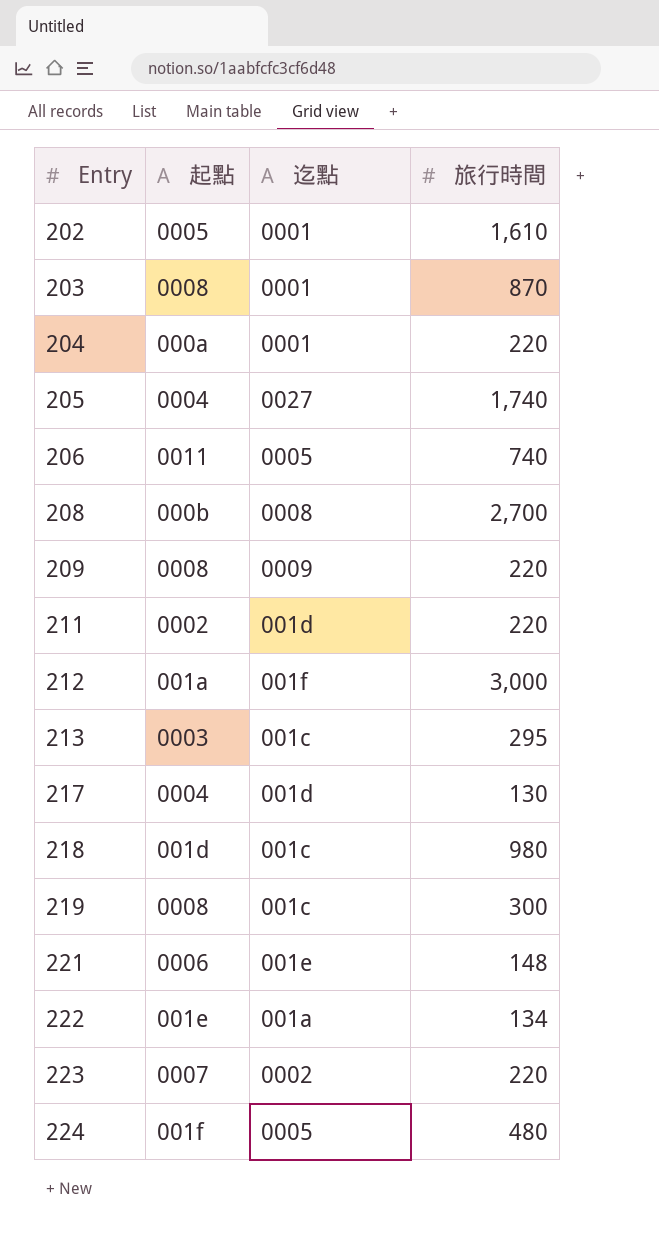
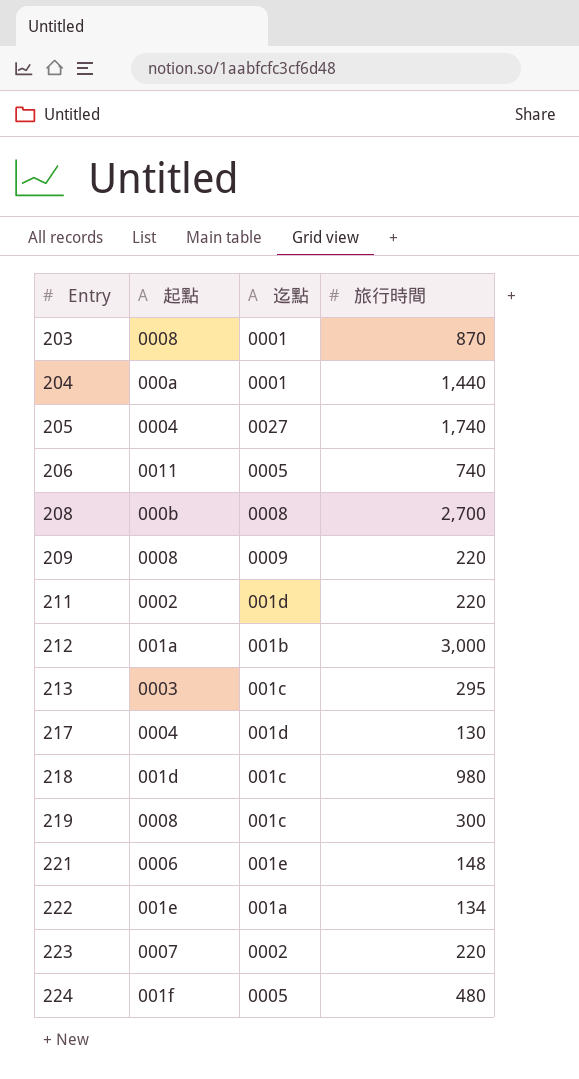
row 202: 0005 | 0001 | 1,610 -> none
204 | 旅行時間: 220 -> 1,440
212 | 迄點: 001f -> 001b

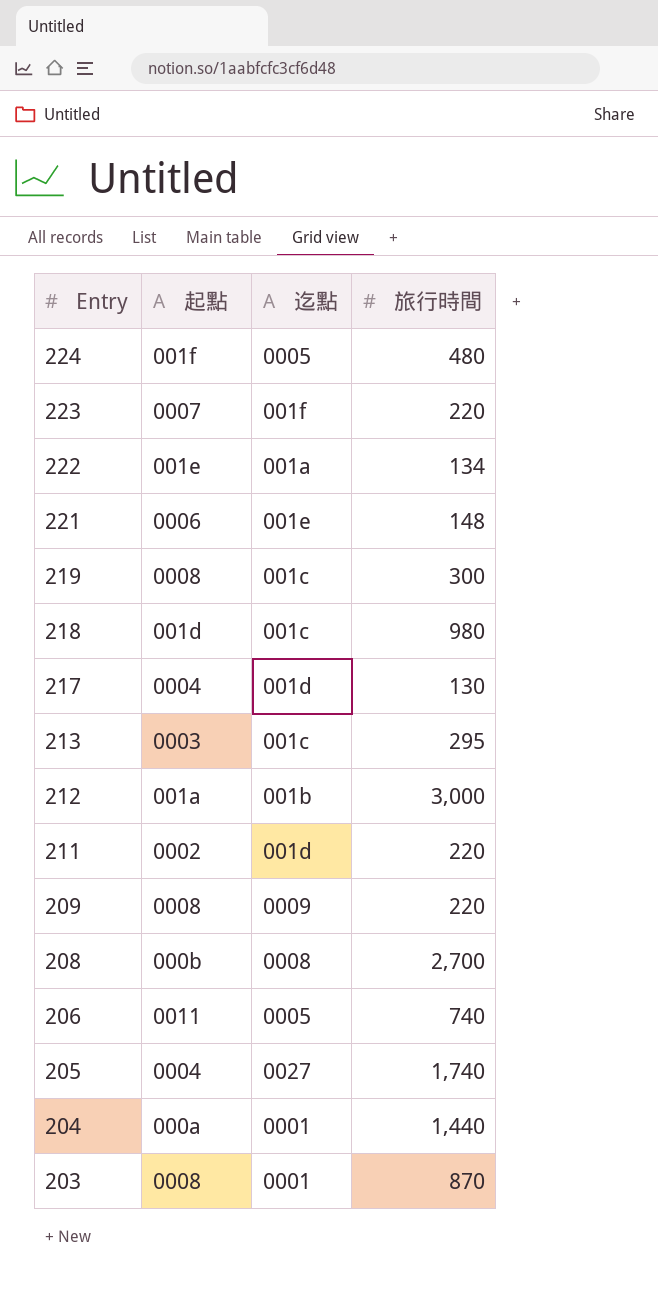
row order: Entry ascending -> Entry descending
223 | 迄點: 0002 -> 001f

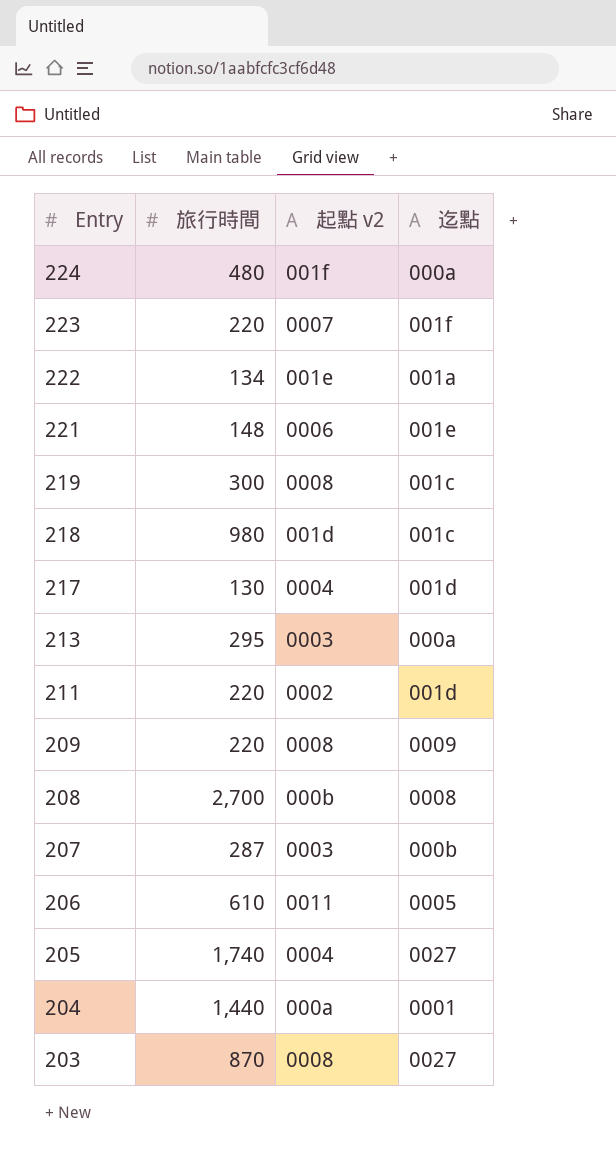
column 旅行時間 | position: 4 -> 2
column name: 起點 -> 起點 v2
row 212: 001a | 001b | 3,000 -> none
224 | 迄點: 0005 -> 000a
213 | 迄點: 001c -> 000a
row 207: none -> 287 | 0003 | 000b
206 | 旅行時間: 740 -> 610
203 | 迄點: 0001 -> 0027

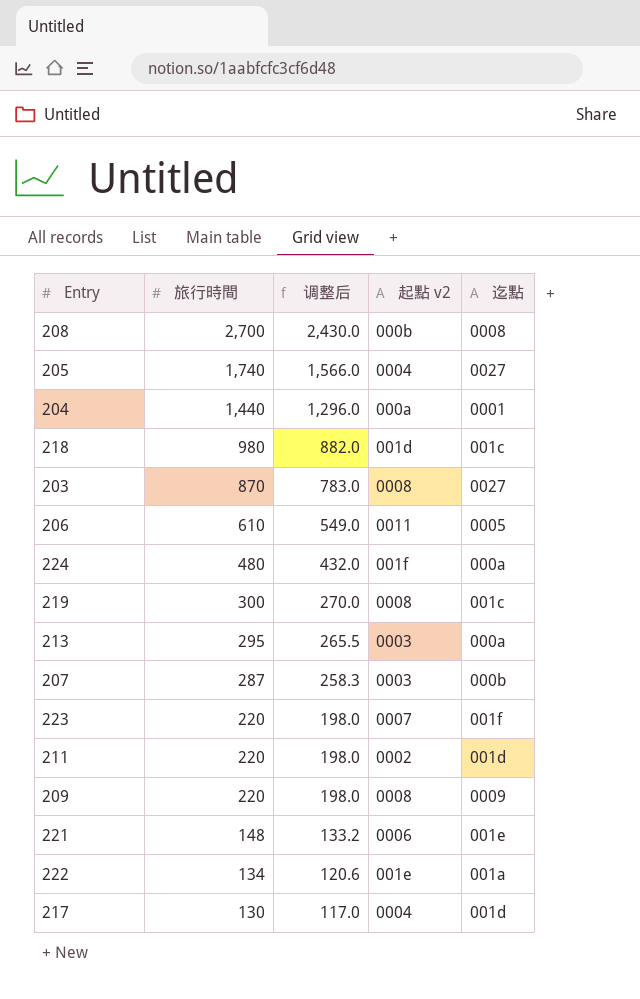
row order: Entry descending -> 旅行時間 descending
column 调整后 | formula: none -> [旅行時間] * 0.9

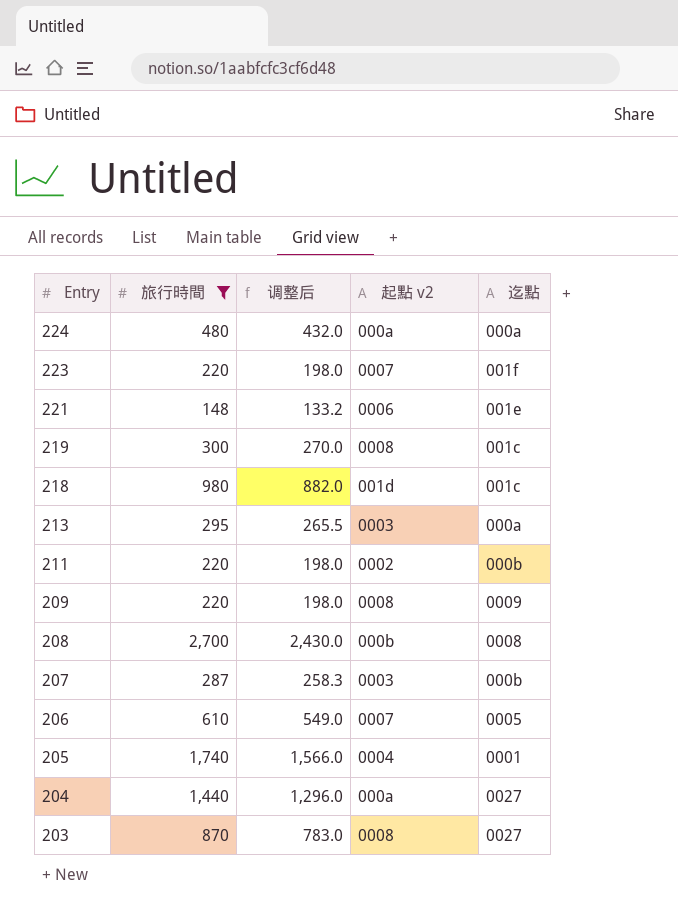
filter: none -> 旅行時間 >= 148
row order: 旅行時間 descending -> Entry descending
224 | 起點 v2: 001f -> 000a
211 | 迄點: 001d -> 000b
206 | 起點 v2: 0011 -> 0007
205 | 迄點: 0027 -> 0001
204 | 迄點: 0001 -> 0027

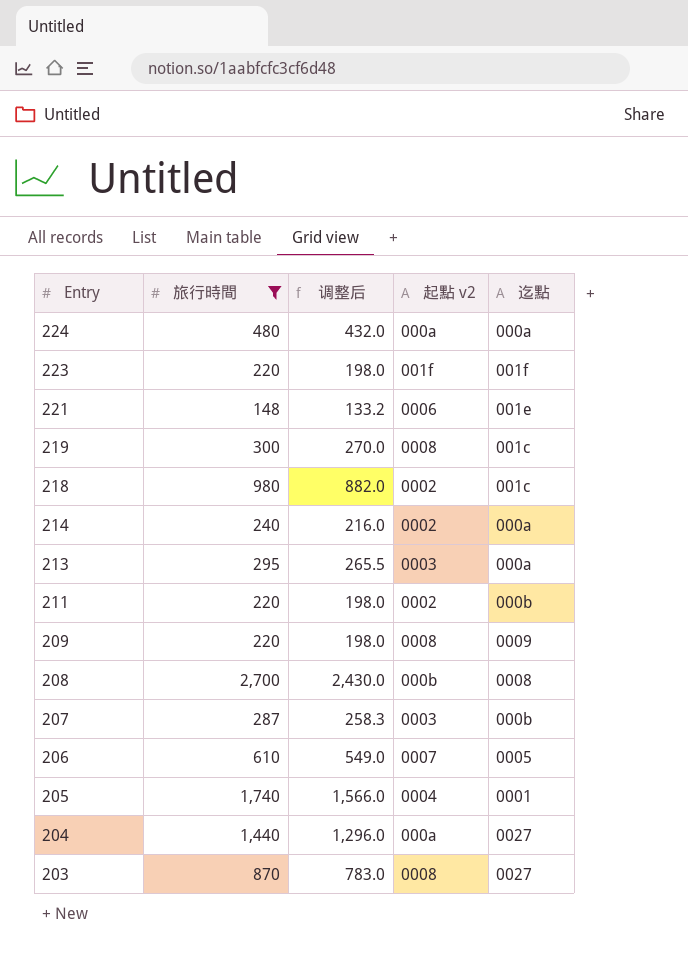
223 | 起點 v2: 0007 -> 001f
218 | 起點 v2: 001d -> 0002
row 214: none -> 240 | 216.0 | 0002 | 000a

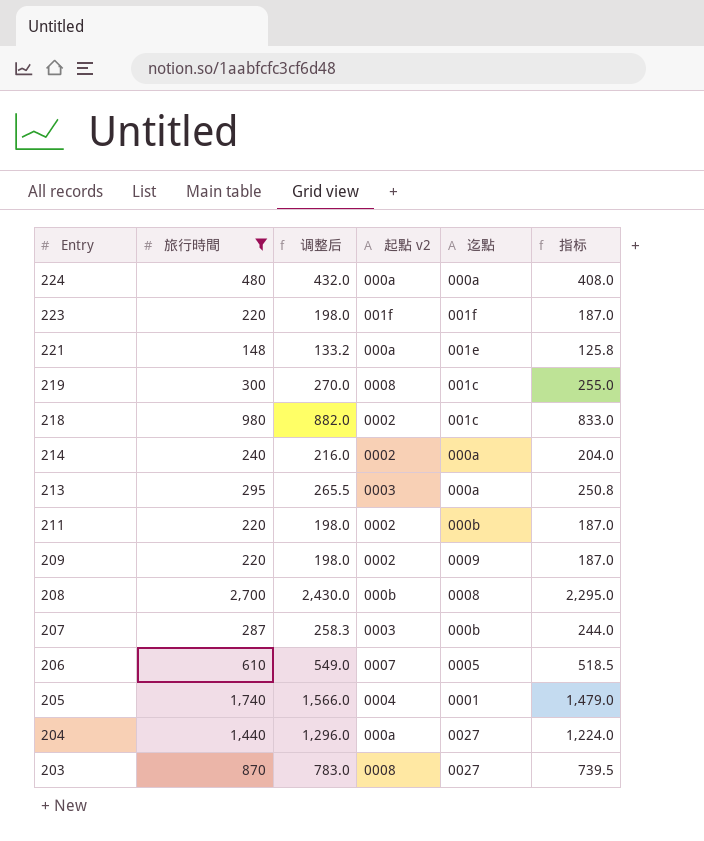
column 指标 | formula: none -> [旅行時間] * 0.85
221 | 起點 v2: 0006 -> 000a
209 | 起點 v2: 0008 -> 0002

